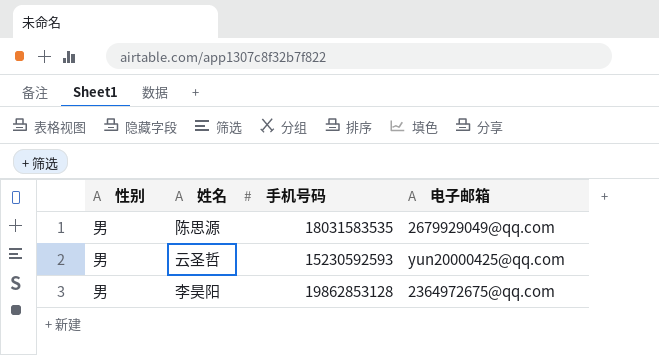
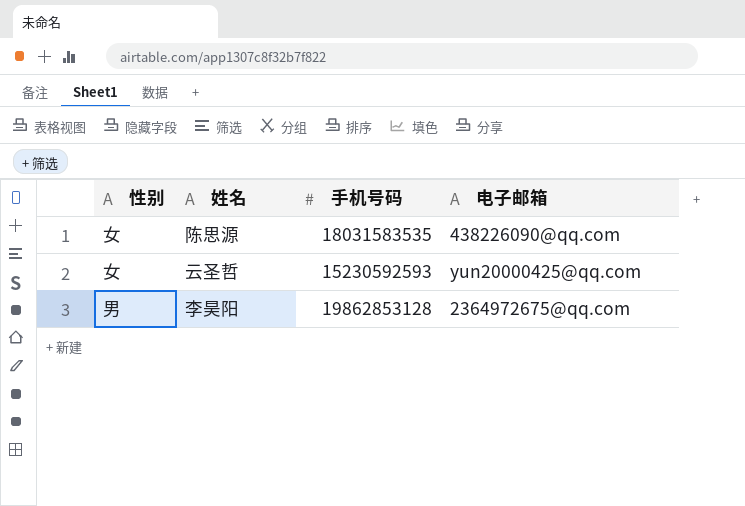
陈思源 | 性别: 男 -> 女
陈思源 | 电子邮箱: 2679929049@qq.com -> 438226090@qq.com
云圣哲 | 性别: 男 -> 女

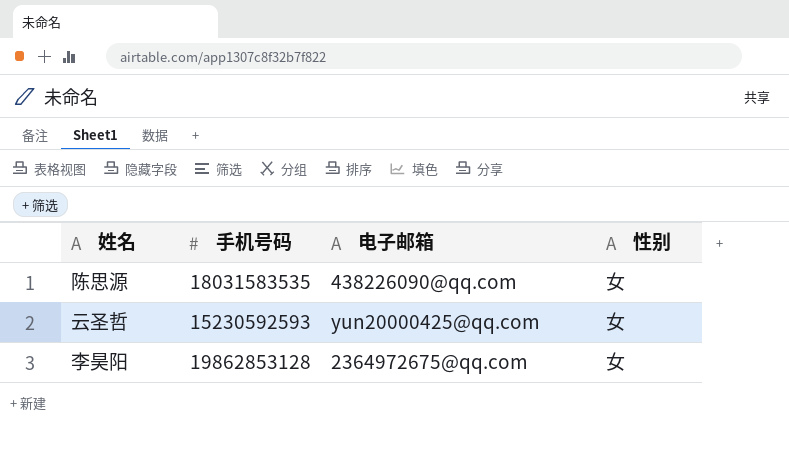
column 性别 | position: 1 -> 4
李昊阳 | 性别: 男 -> 女

